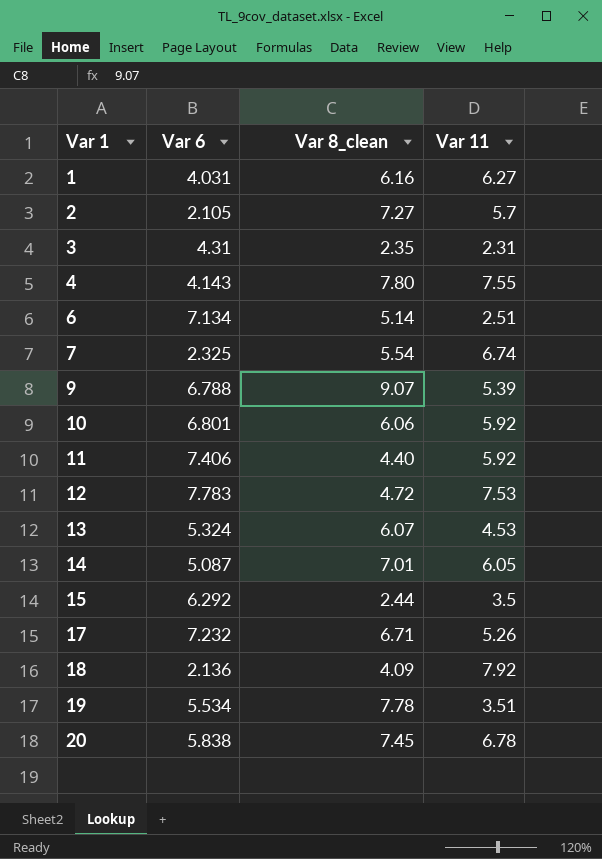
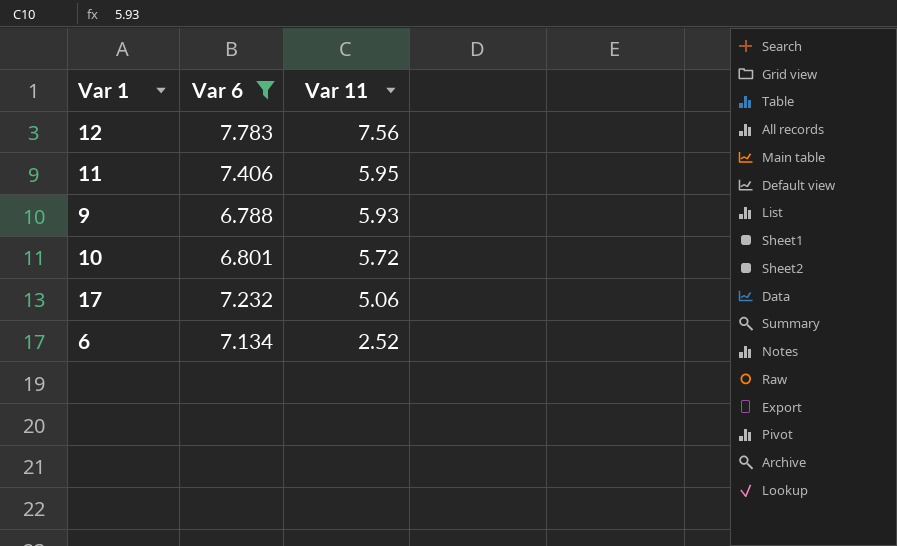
filter: none -> Var 6 >= 6.788
row order: Var 1 ascending -> Var 11 descending
column Var 8_clean | position: 3 -> none
12 | Var 11: 7.53 -> 7.56
11 | Var 11: 5.92 -> 5.95
9 | Var 11: 5.39 -> 5.93
10 | Var 11: 5.92 -> 5.72
17 | Var 11: 5.26 -> 5.06
6 | Var 11: 2.51 -> 2.52

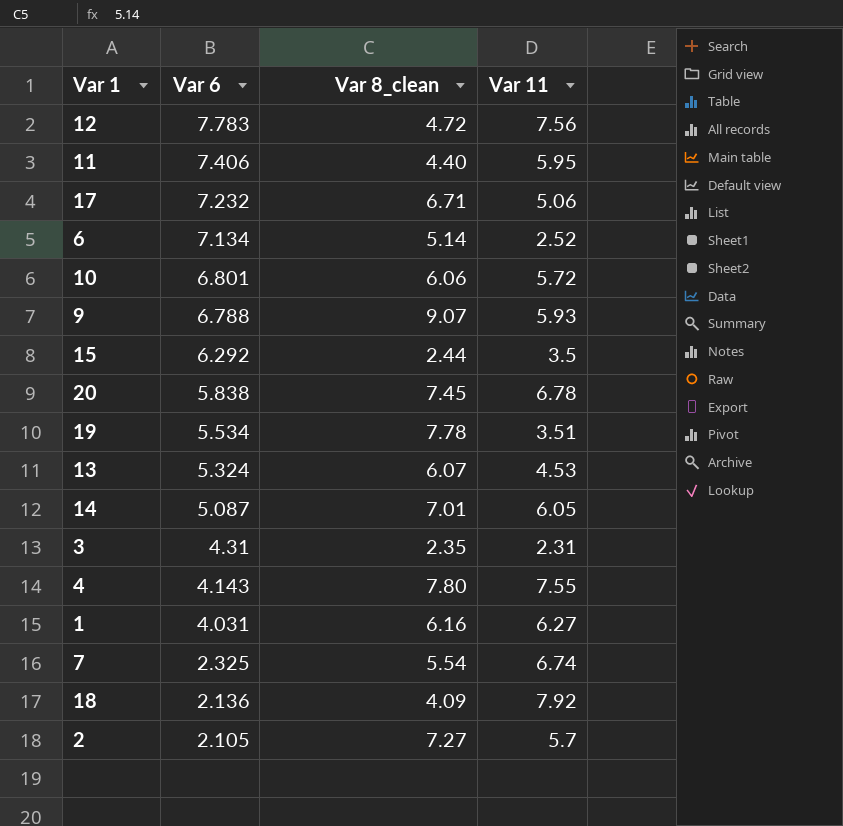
filter: Var 6 >= 6.788 -> none
row order: Var 11 descending -> Var 6 descending
column Var 8_clean | position: none -> 3

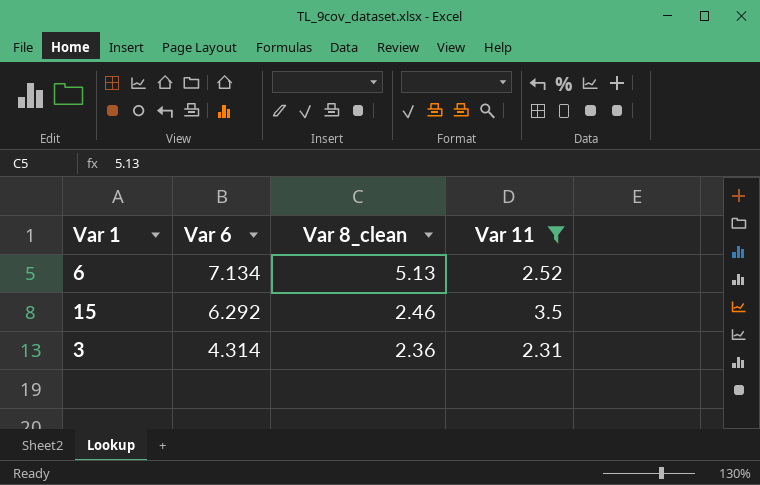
filter: none -> Var 11 <= 3.5
6 | Var 8_clean: 5.14 -> 5.13
15 | Var 8_clean: 2.44 -> 2.46
3 | Var 6: 4.31 -> 4.314
3 | Var 8_clean: 2.35 -> 2.36

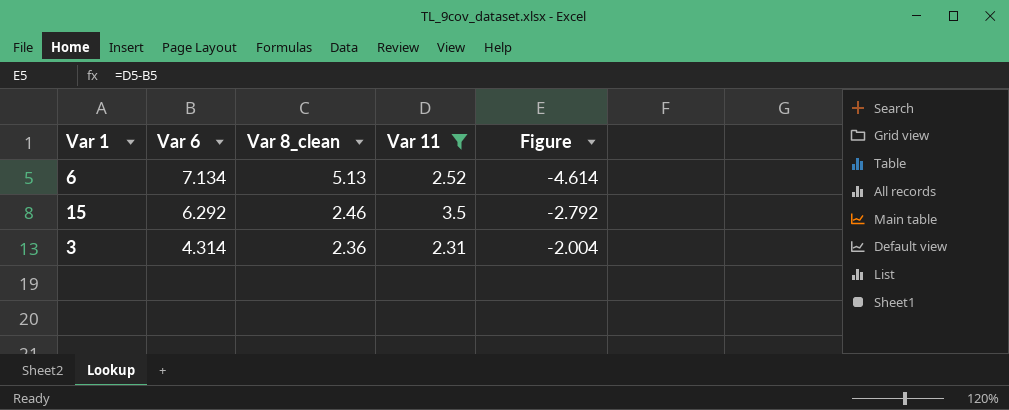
column Figure | formula: none -> [Var 11] - [Var 6]

